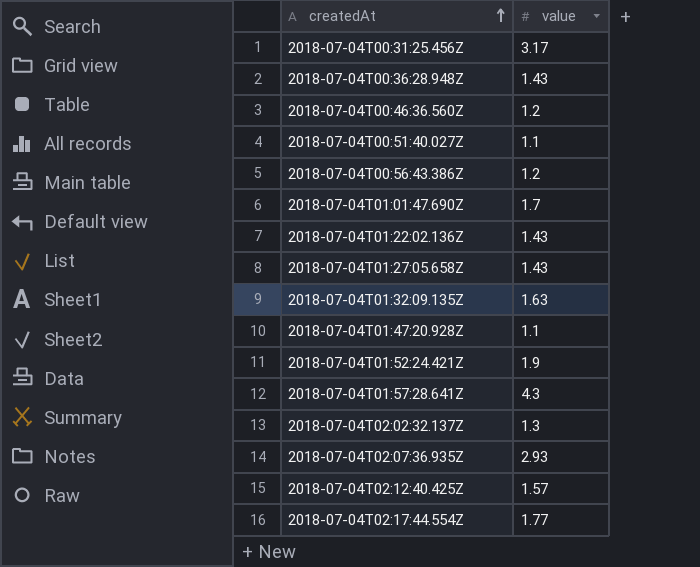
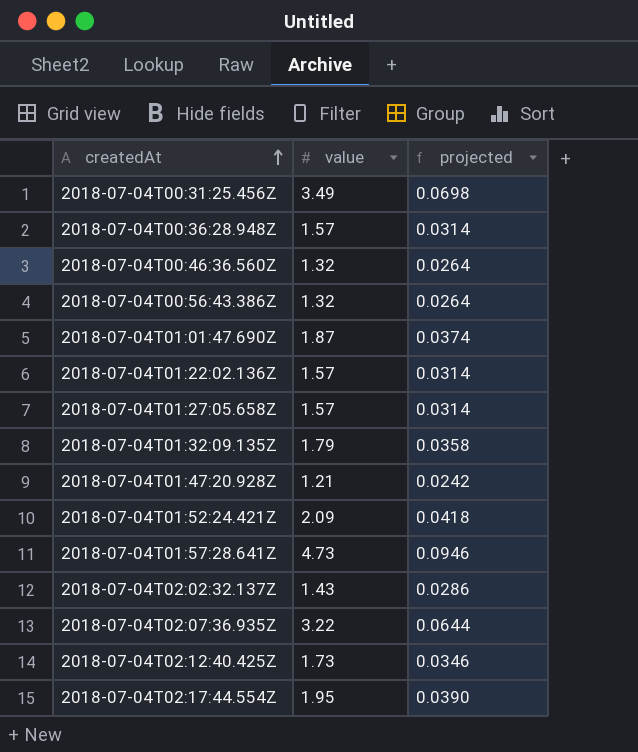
column projected | formula: none -> [value] * 0.02
row 2018-07-04T00:51:40.027Z: 1.1 -> none
2018-07-04T00:31:25.456Z | value: 3.17 -> 3.49
2018-07-04T00:36:28.948Z | value: 1.43 -> 1.57
2018-07-04T00:46:36.560Z | value: 1.2 -> 1.32
2018-07-04T00:56:43.386Z | value: 1.2 -> 1.32
2018-07-04T01:01:47.690Z | value: 1.7 -> 1.87
2018-07-04T01:22:02.136Z | value: 1.43 -> 1.57
2018-07-04T01:27:05.658Z | value: 1.43 -> 1.57
2018-07-04T01:32:09.135Z | value: 1.63 -> 1.79
2018-07-04T01:47:20.928Z | value: 1.1 -> 1.21
2018-07-04T01:52:24.421Z | value: 1.9 -> 2.09
2018-07-04T01:57:28.641Z | value: 4.3 -> 4.73
2018-07-04T02:02:32.137Z | value: 1.3 -> 1.43
2018-07-04T02:07:36.935Z | value: 2.93 -> 3.22
2018-07-04T02:12:40.425Z | value: 1.57 -> 1.73
2018-07-04T02:17:44.554Z | value: 1.77 -> 1.95

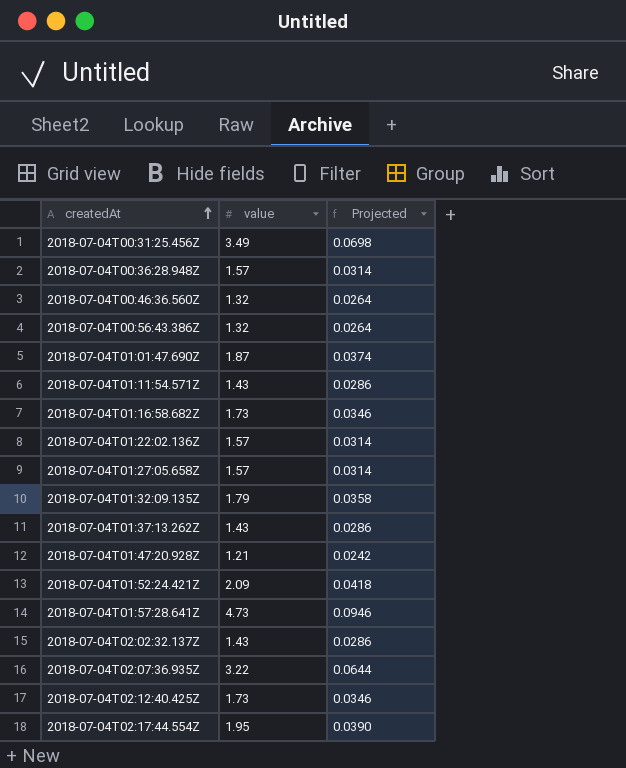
column name: projected -> Projected
row 2018-07-04T01:11:54.571Z: none -> 1.43 | 0.0286
row 2018-07-04T01:16:58.682Z: none -> 1.73 | 0.0346
row 2018-07-04T01:37:13.262Z: none -> 1.43 | 0.0286

